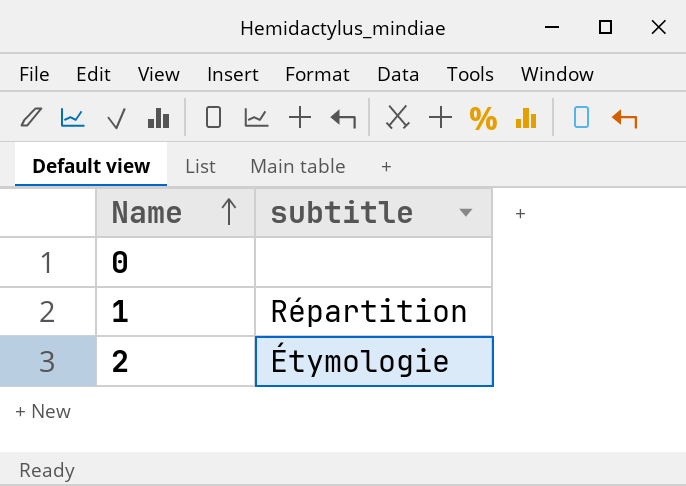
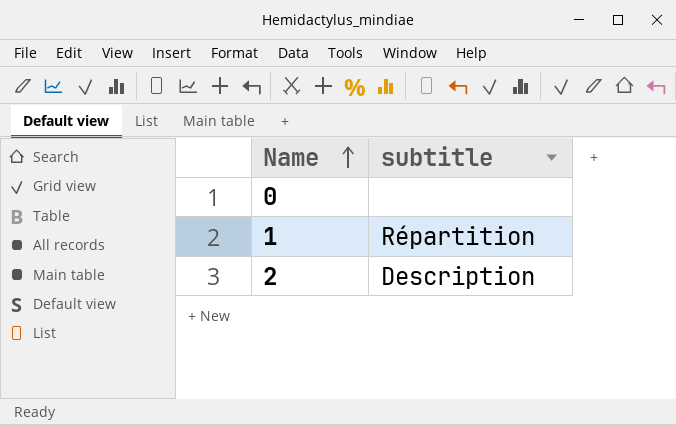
2 | subtitle: Étymologie -> Description

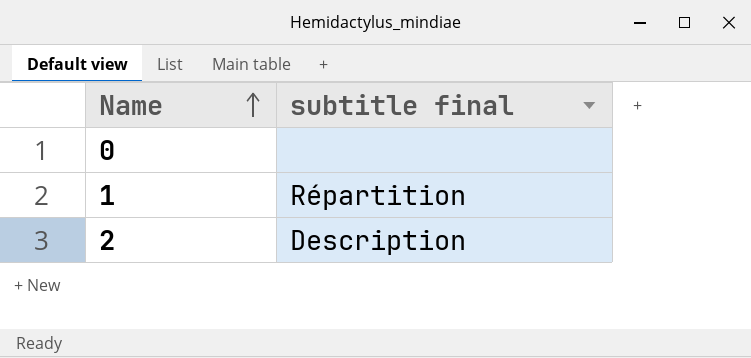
column name: subtitle -> subtitle final

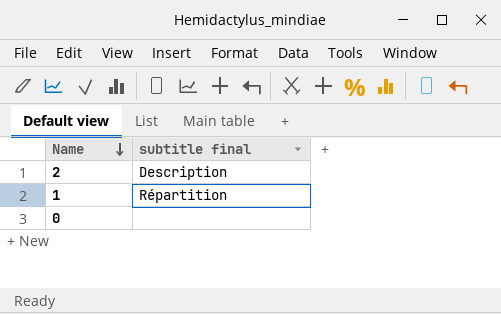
row order: Name ascending -> Name descending

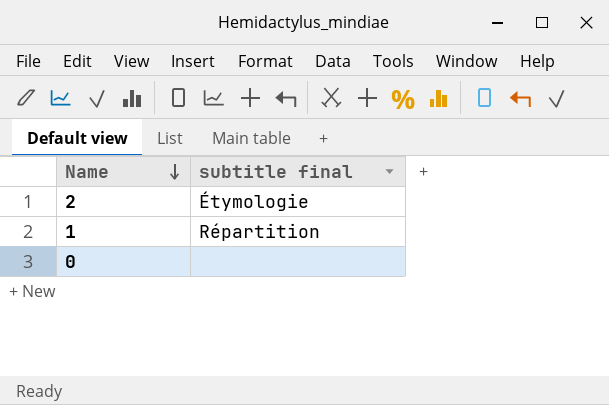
2 | subtitle final: Description -> Étymologie

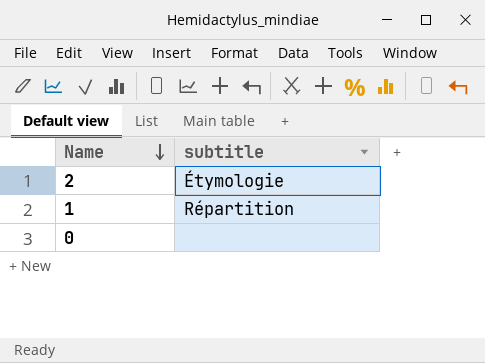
column name: subtitle final -> subtitle

